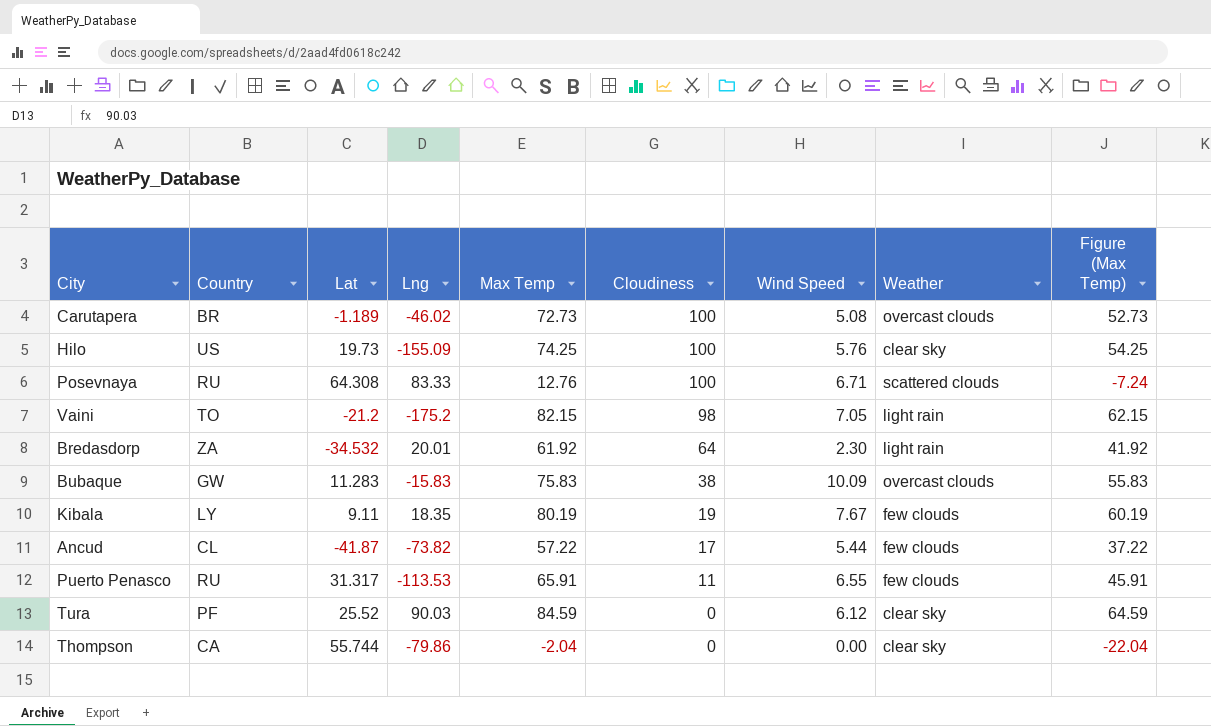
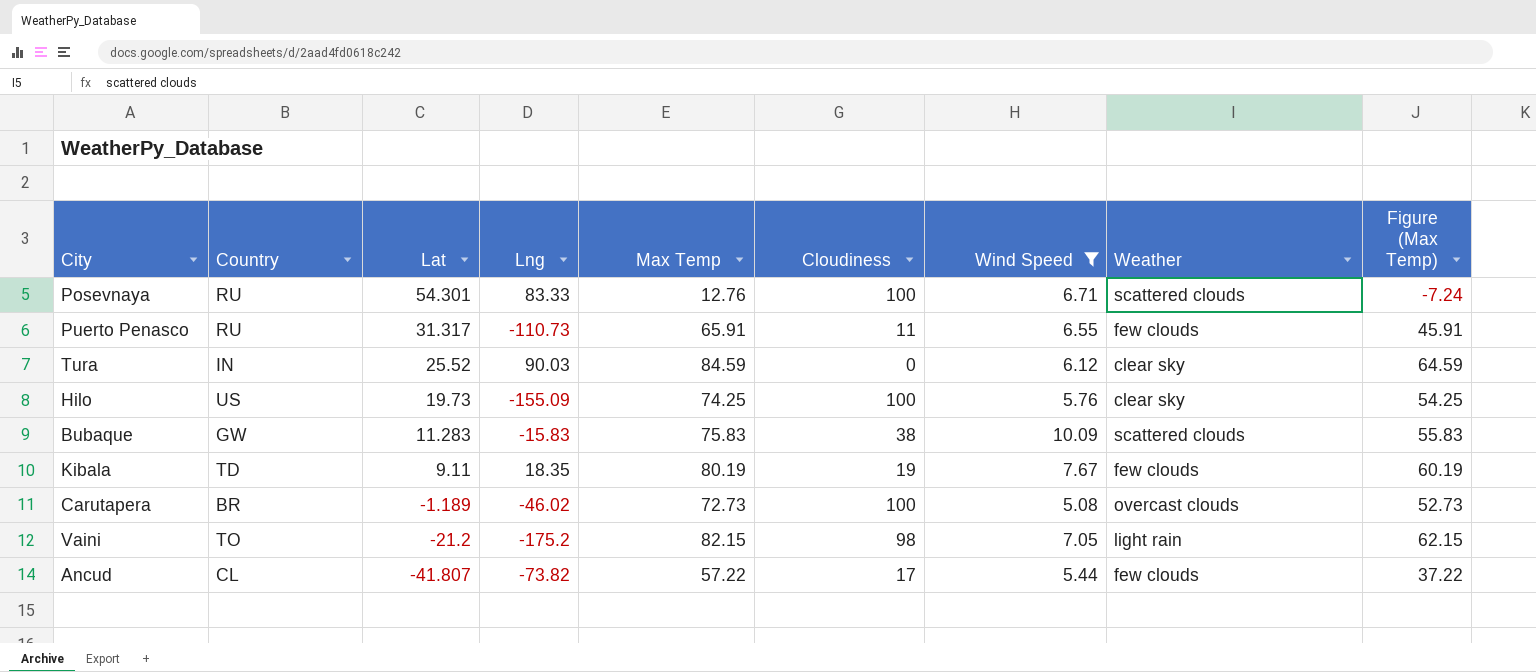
filter: none -> Wind Speed >= 5.08
row order: Cloudiness descending -> Lat descending
Posevnaya | Lat: 64.308 -> 54.301
Puerto Penasco | Lng: -113.53 -> -110.73
Tura | Country: PF -> IN
Bubaque | Weather: overcast clouds -> scattered clouds
Kibala | Country: LY -> TD
Ancud | Lat: -41.87 -> -41.807

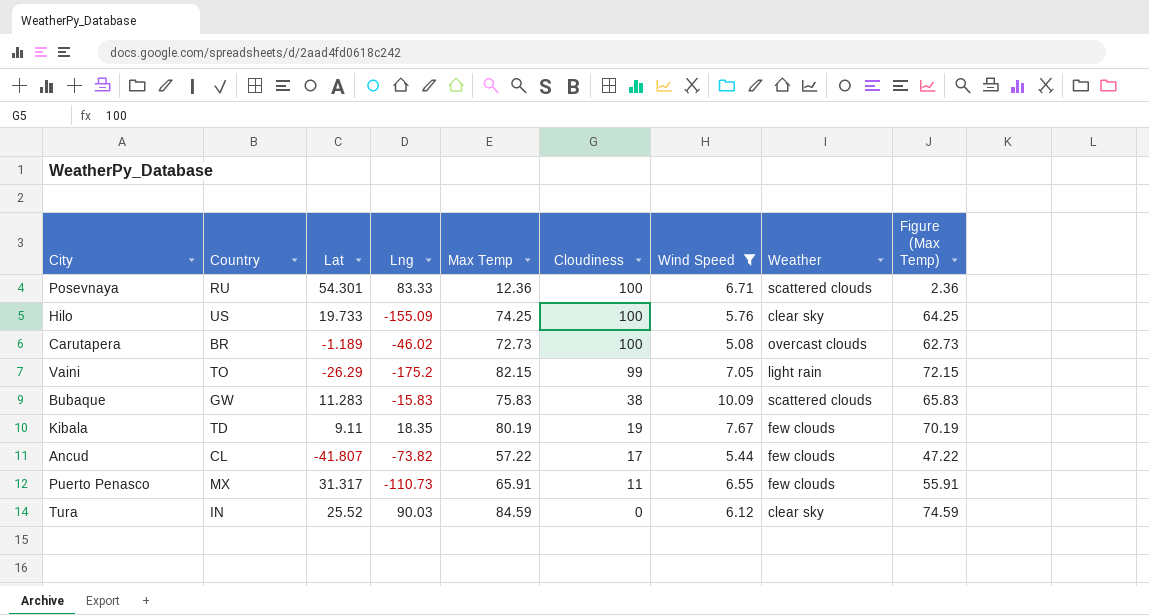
row order: Lat descending -> Cloudiness descending
column Figure (Max Temp) | formula: [Max Temp] - 20 -> [Max Temp] - 10
Posevnaya | Max Temp: 12.76 -> 12.36
Hilo | Lat: 19.73 -> 19.733
Vaini | Lat: -21.2 -> -26.29
Vaini | Cloudiness: 98 -> 99
Puerto Penasco | Country: RU -> MX

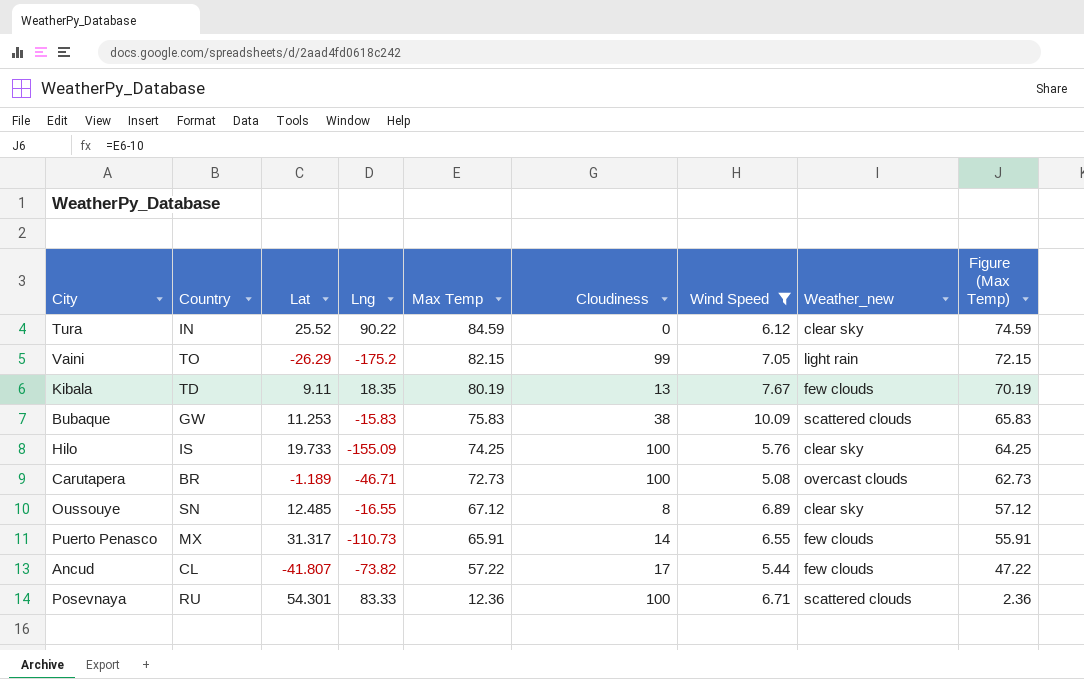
row order: Cloudiness descending -> Max Temp descending
column name: Weather -> Weather_new
Tura | Lng: 90.03 -> 90.22
Kibala | Cloudiness: 19 -> 13
Bubaque | Lat: 11.283 -> 11.253
Hilo | Country: US -> IS
Carutapera | Lng: -46.02 -> -46.71
row Oussouye: none -> SN | 12.485 | -16.55 | 67.12 | 8 | 6.89 | clear sky | 57.12
Puerto Penasco | Cloudiness: 11 -> 14

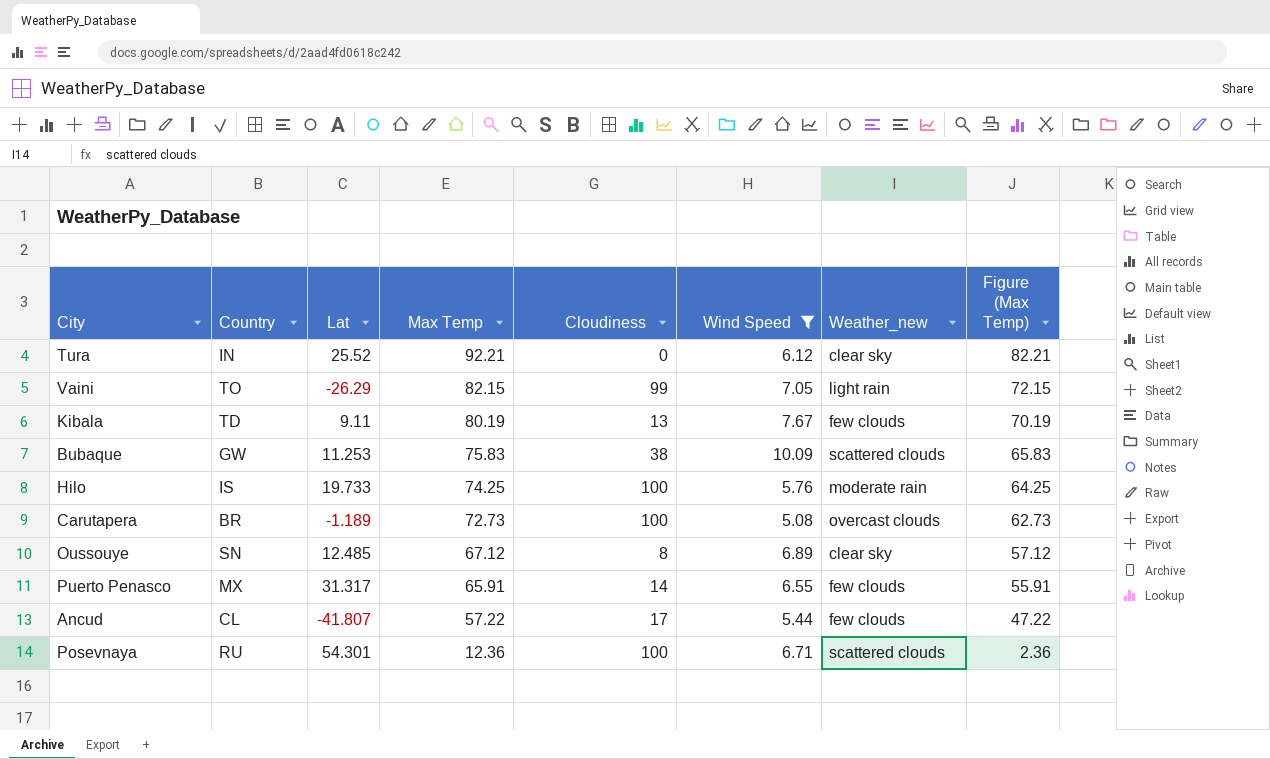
column Lng | position: 4 -> none
Tura | Max Temp: 84.59 -> 92.21
Tura | Figure (Max Temp): 74.59 -> 82.21
Hilo | Weather_new: clear sky -> moderate rain

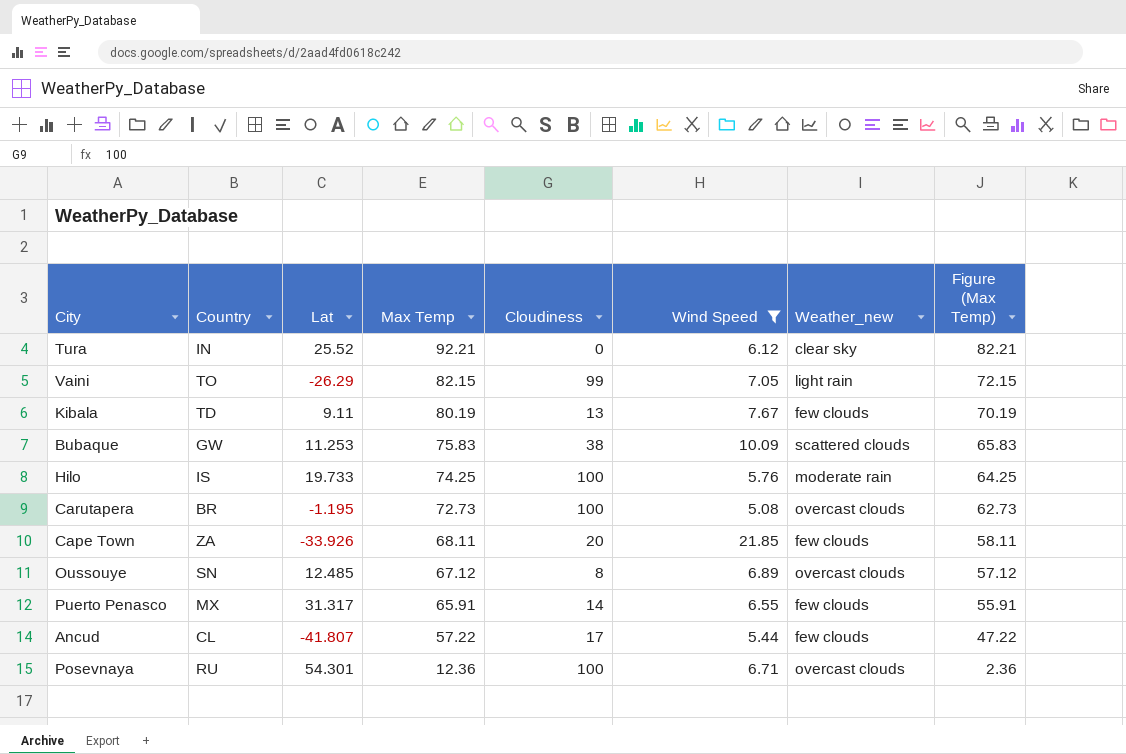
Carutapera | Lat: -1.189 -> -1.195
row Cape Town: none -> ZA | -33.926 | 68.11 | 20 | 21.85 | few clouds | 58.11
Oussouye | Weather_new: clear sky -> overcast clouds
Posevnaya | Weather_new: scattered clouds -> overcast clouds

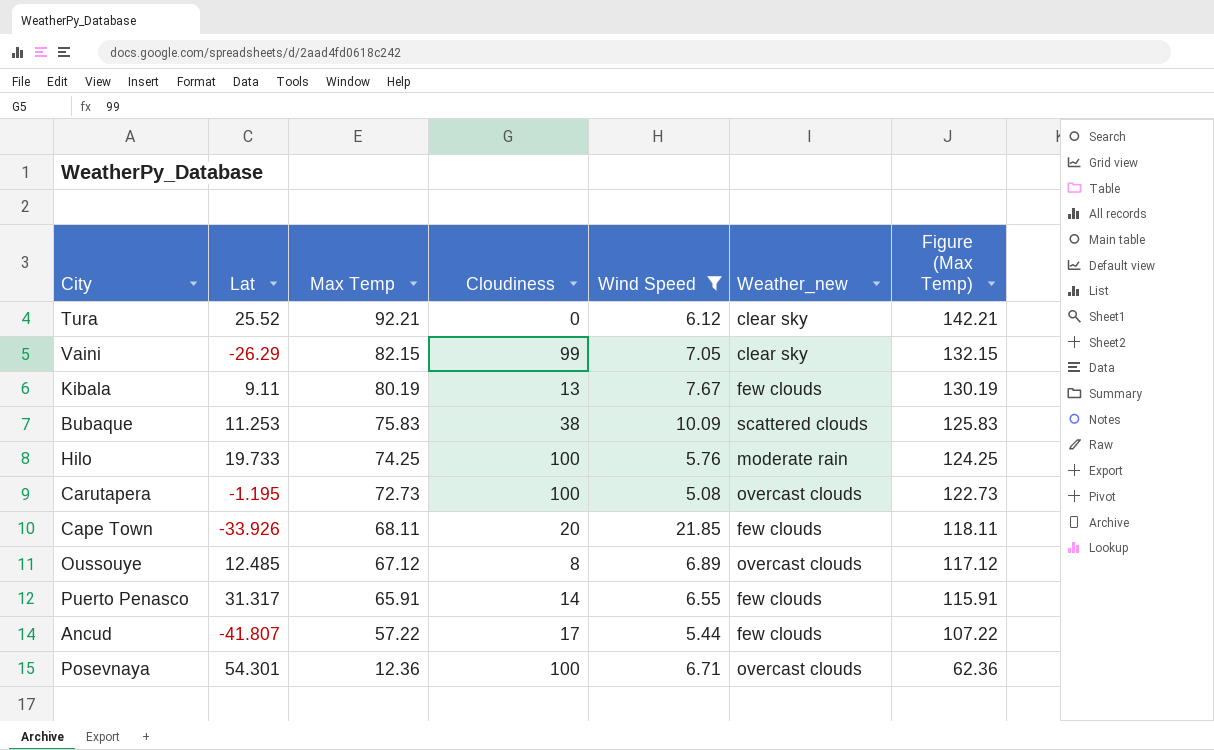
column Country | position: 2 -> none
column Figure (Max Temp) | formula: [Max Temp] - 10 -> [Max Temp] + 50
Vaini | Weather_new: light rain -> clear sky

